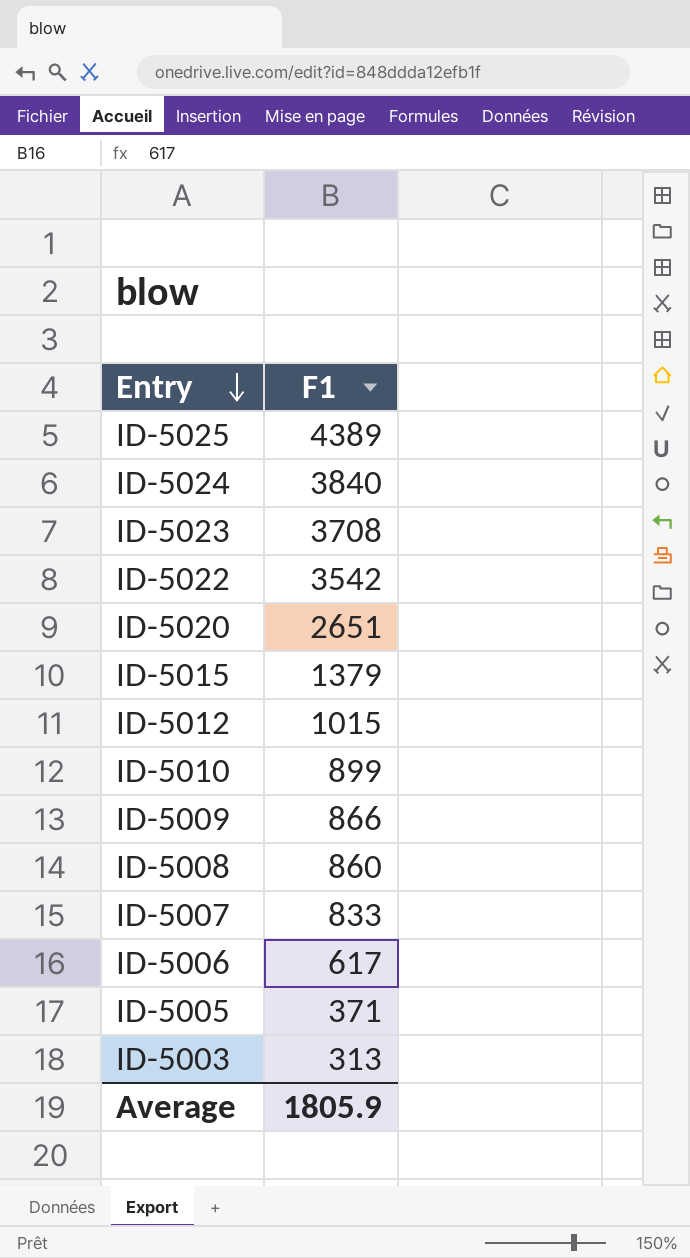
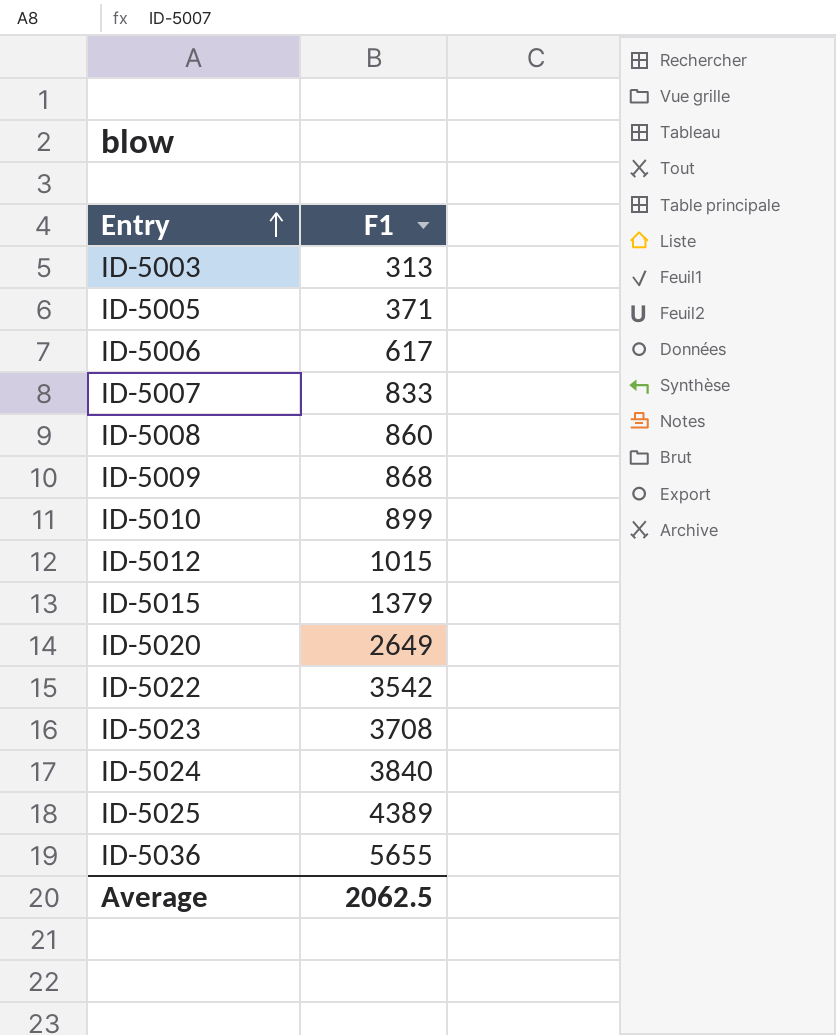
row order: Entry descending -> Entry ascending
ID-5009 | F1: 866 -> 868
ID-5020 | F1: 2651 -> 2649
row ID-5036: none -> 5655
Average | F1: 1805.9 -> 2062.5

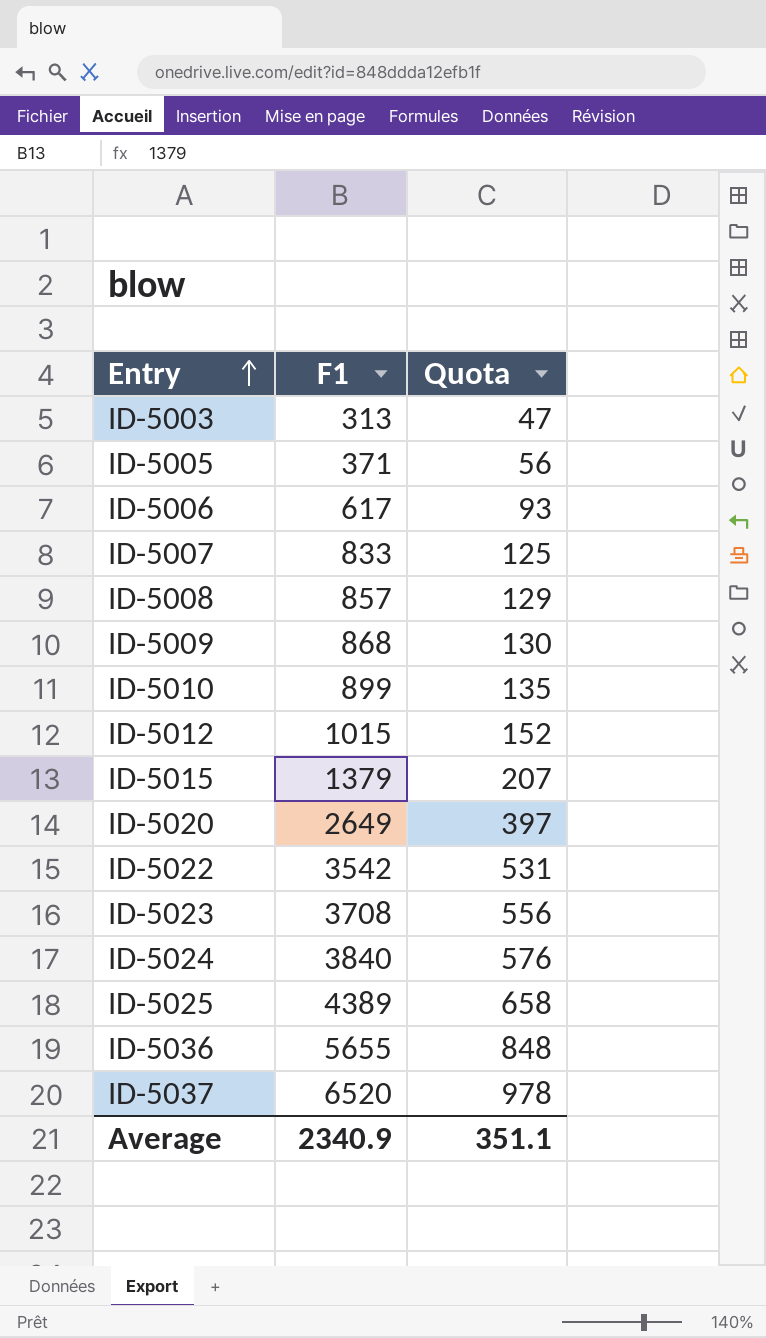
column Quota | formula: none -> [F1] * 0.15
ID-5008 | F1: 860 -> 857
row ID-5037: none -> 6520 | 978
Average | F1: 2062.5 -> 2340.9

